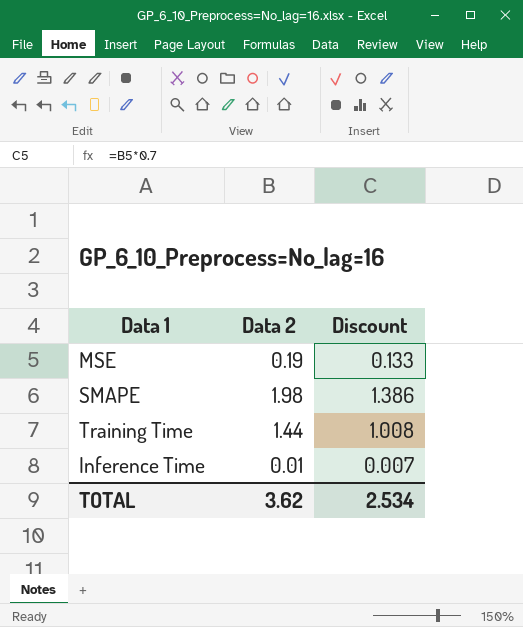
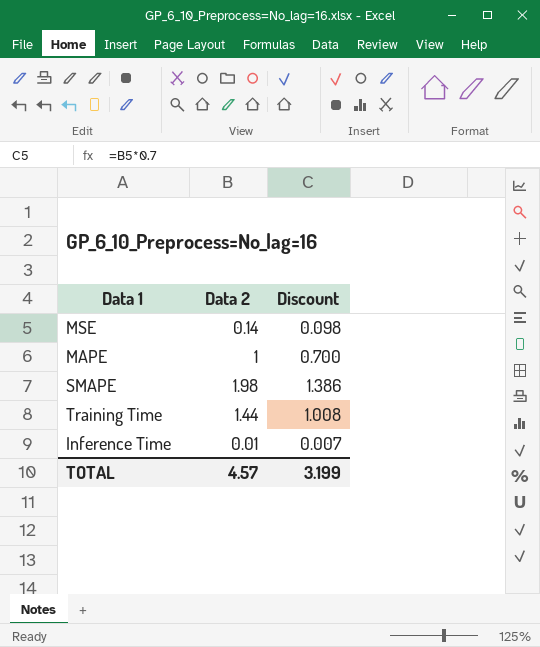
MSE | Data 2: 0.19 -> 0.14
MSE | Discount: 0.133 -> 0.098
row MAPE: none -> 1 | 0.700
TOTAL | Data 2: 3.62 -> 4.57
TOTAL | Discount: 2.534 -> 3.199

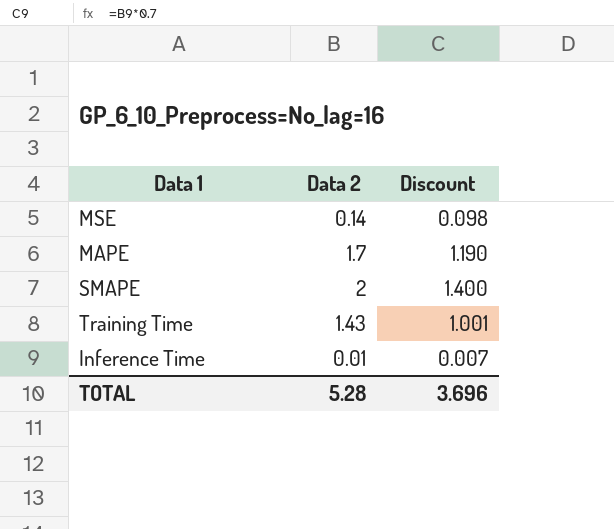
MAPE | Data 2: 1 -> 1.7
MAPE | Discount: 0.700 -> 1.190
SMAPE | Data 2: 1.98 -> 2
SMAPE | Discount: 1.386 -> 1.400
Training Time | Data 2: 1.44 -> 1.43
Training Time | Discount: 1.008 -> 1.001
TOTAL | Data 2: 4.57 -> 5.28
TOTAL | Discount: 3.199 -> 3.696

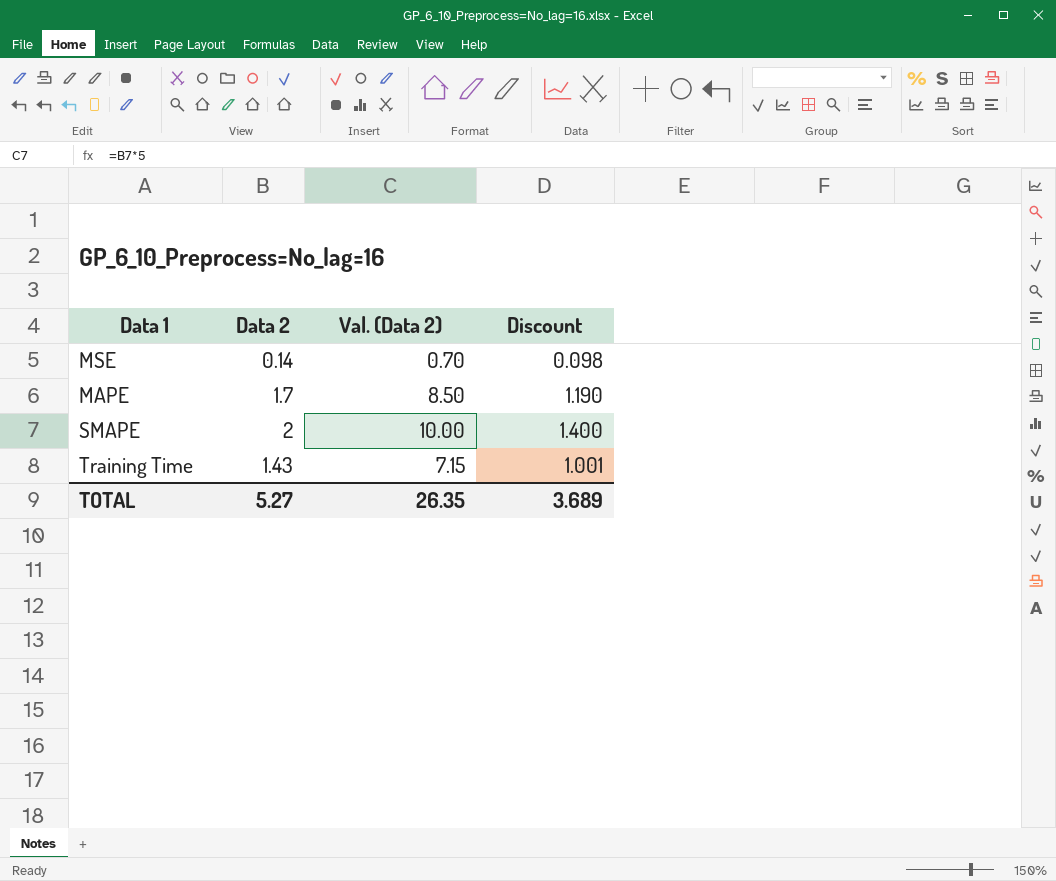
column Val. (Data 2) | formula: none -> [Data 2] * 5
row Inference Time: 0.01 | 0.007 -> none
TOTAL | Data 2: 5.28 -> 5.27
TOTAL | Discount: 3.696 -> 3.689

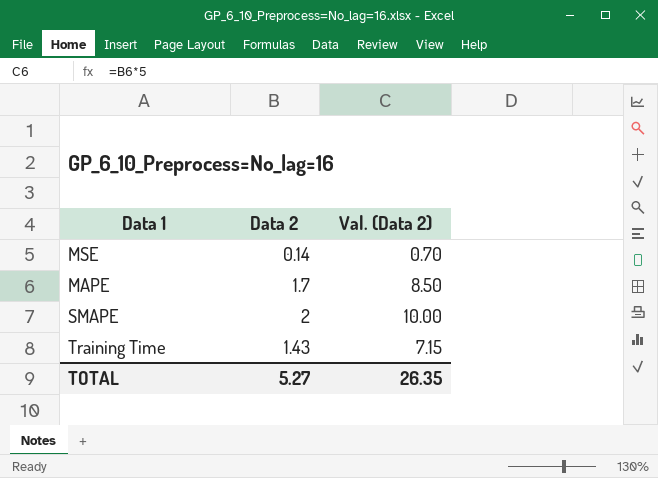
column Discount | formula: [Data 2] * 0.7 -> none

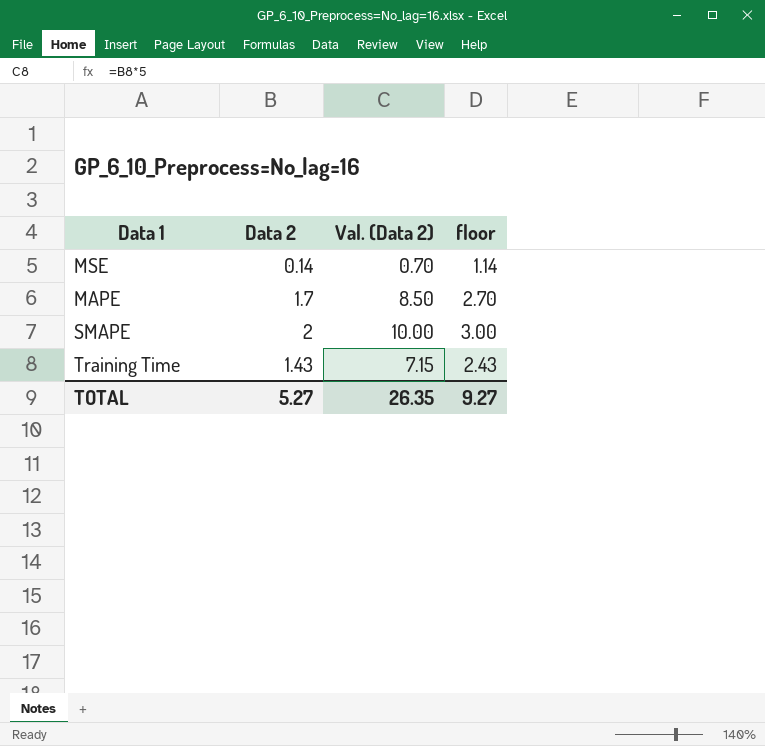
column floor | formula: none -> [Data 2] + 1

